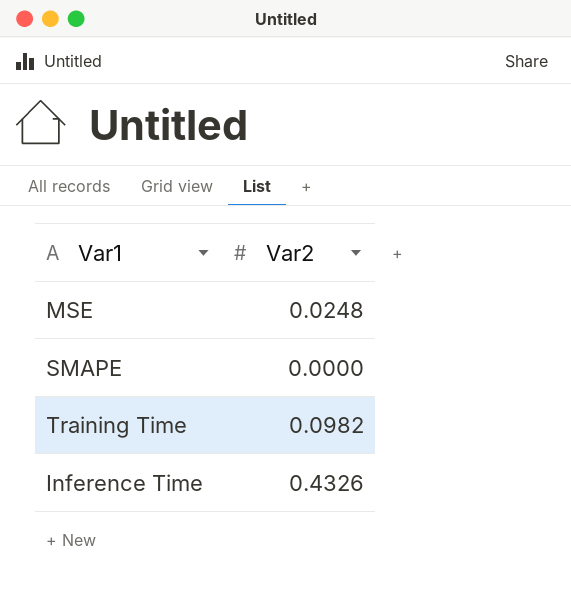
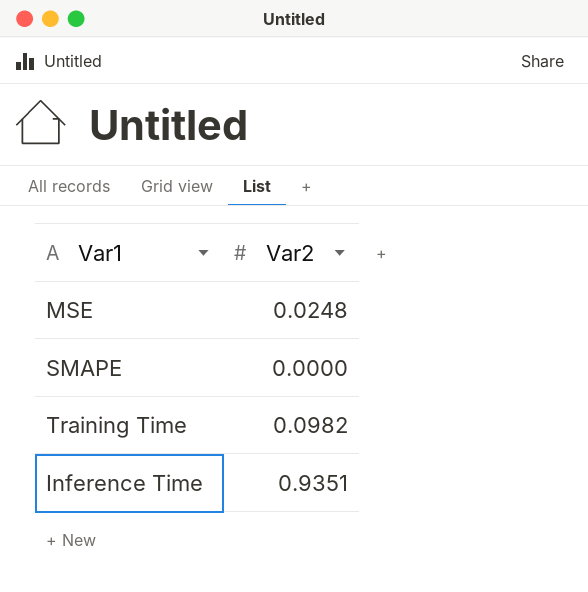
Inference Time | Var2: 0.4326 -> 0.9351

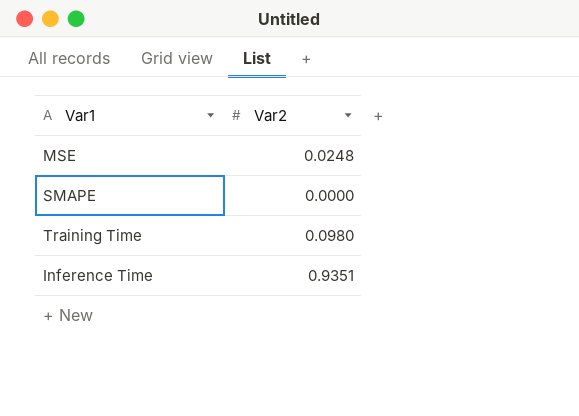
Training Time | Var2: 0.0982 -> 0.0980

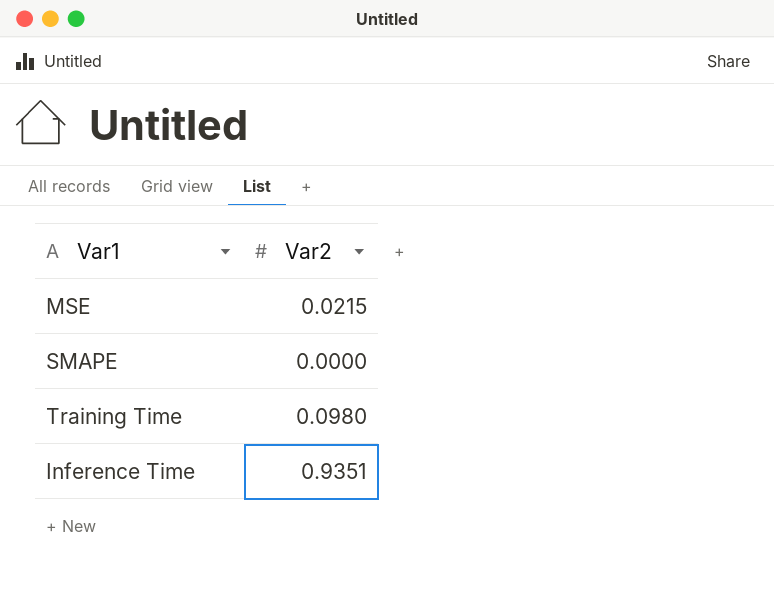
MSE | Var2: 0.0248 -> 0.0215

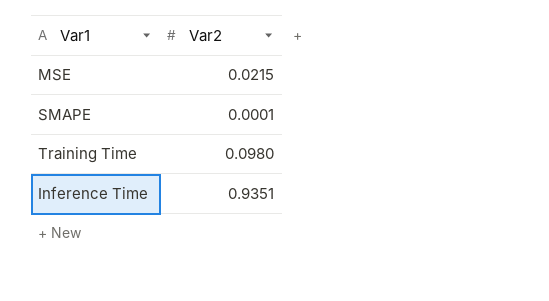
SMAPE | Var2: 0.0000 -> 0.0001

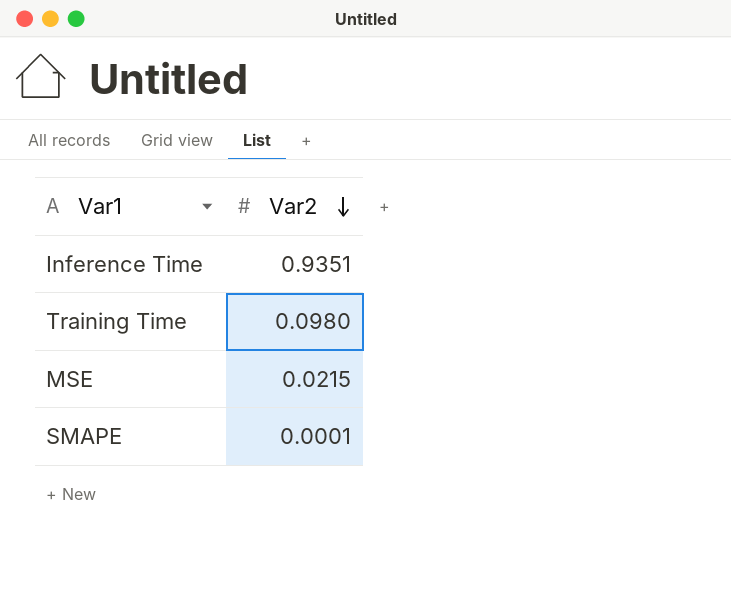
row order: none -> Var2 descending

